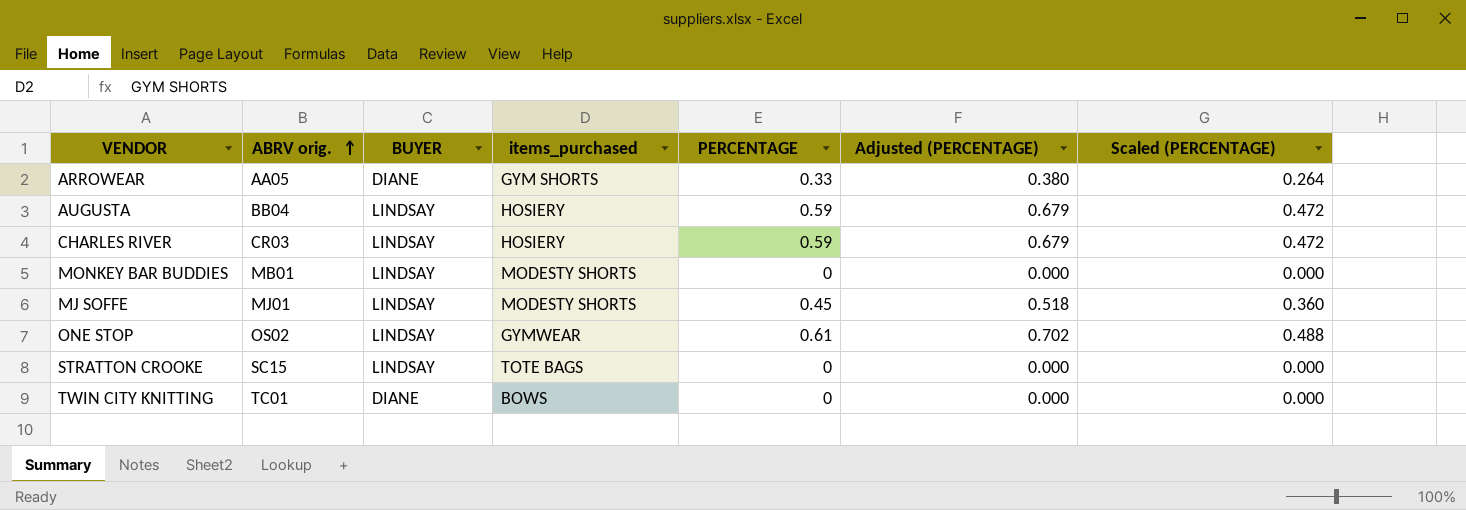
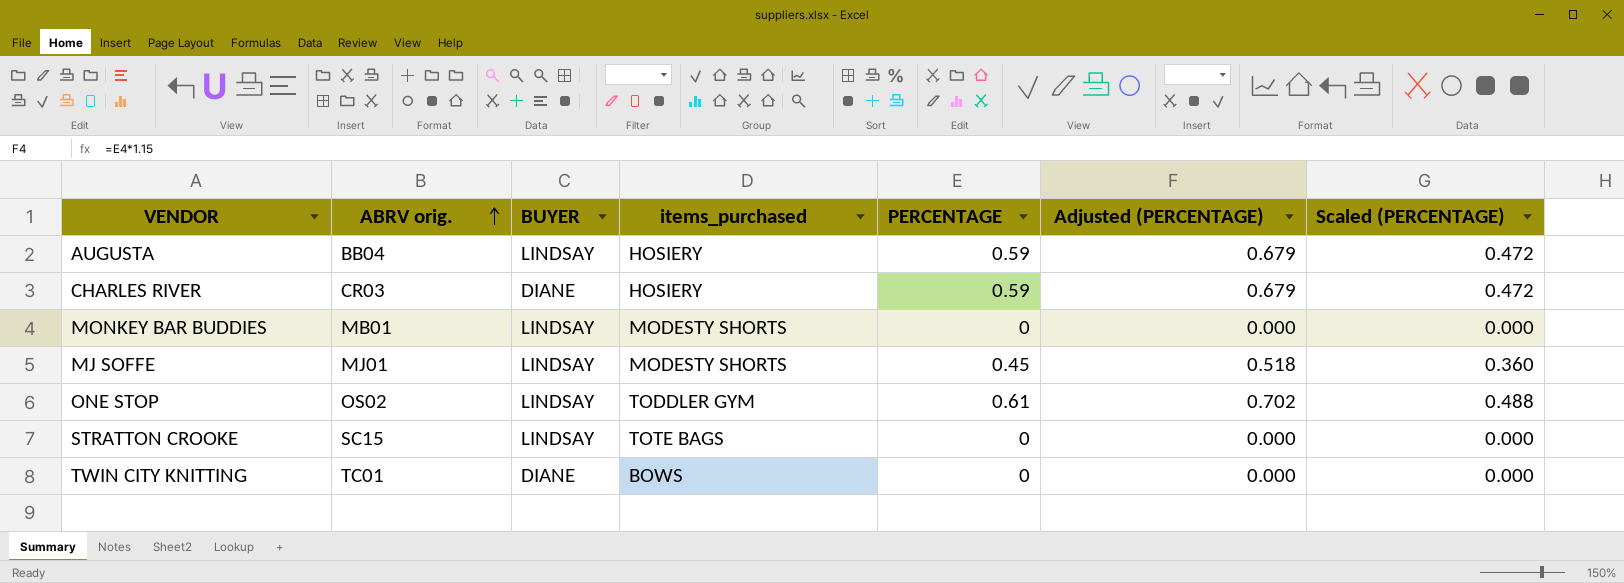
row ARROWEAR: AA05 | DIANE | GYM SHORTS | 0.33 | 0.380 | 0.264 -> none
CHARLES RIVER | BUYER: LINDSAY -> DIANE
ONE STOP | items_purchased: GYMWEAR -> TODDLER GYM

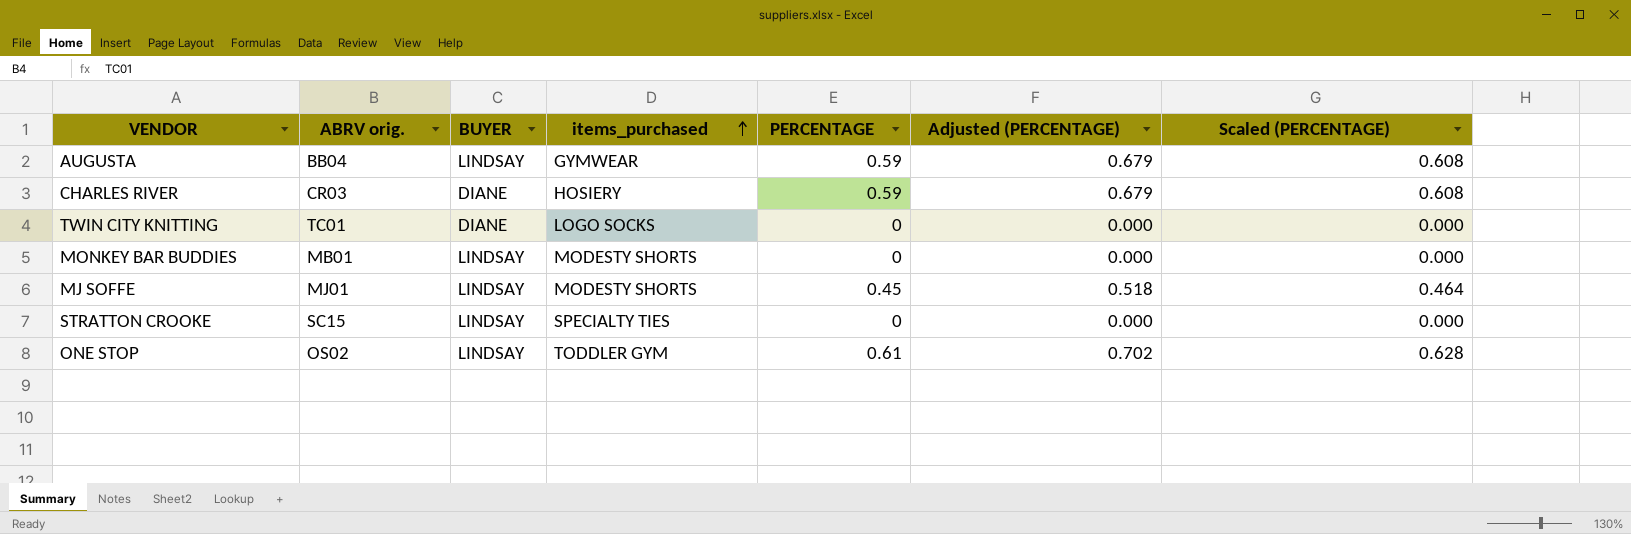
row order: ABRV orig. ascending -> items_purchased ascending
column Scaled (PERCENTAGE) | formula: [PERCENTAGE] * 0.8 -> [PERCENTAGE] * 1.03
AUGUSTA | items_purchased: HOSIERY -> GYMWEAR
TWIN CITY KNITTING | items_purchased: BOWS -> LOGO SOCKS
STRATTON CROOKE | items_purchased: TOTE BAGS -> SPECIALTY TIES

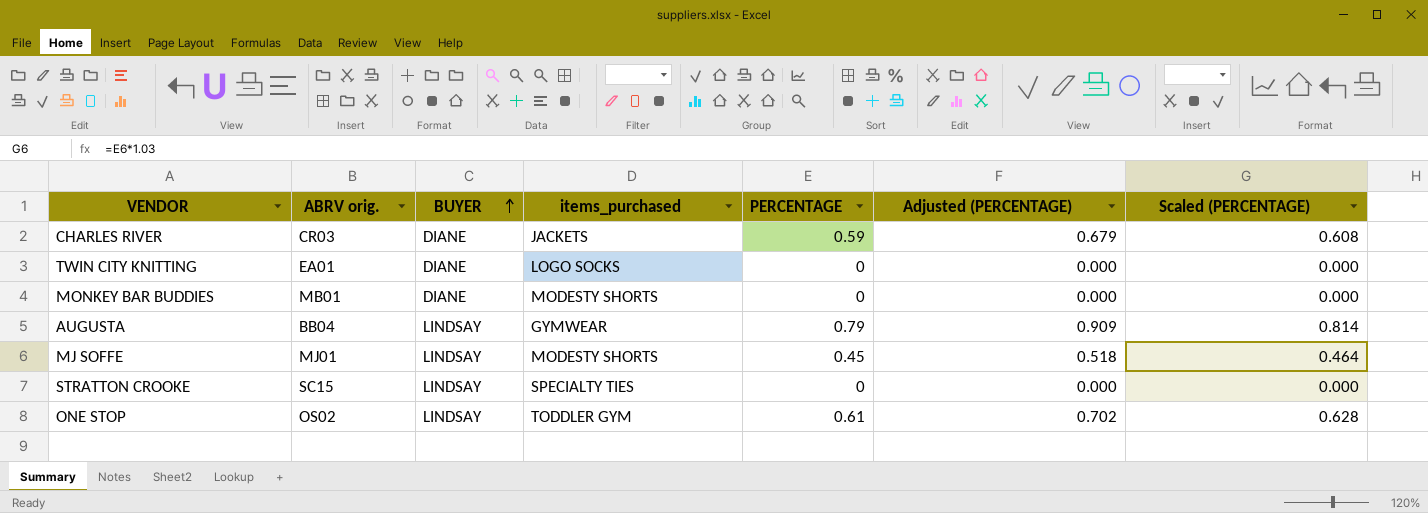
row order: items_purchased ascending -> BUYER ascending
CHARLES RIVER | items_purchased: HOSIERY -> JACKETS
TWIN CITY KNITTING | ABRV orig.: TC01 -> EA01
MONKEY BAR BUDDIES | BUYER: LINDSAY -> DIANE
AUGUSTA | PERCENTAGE: 0.59 -> 0.79
AUGUSTA | Adjusted (PERCENTAGE): 0.679 -> 0.909
AUGUSTA | Scaled (PERCENTAGE): 0.608 -> 0.814

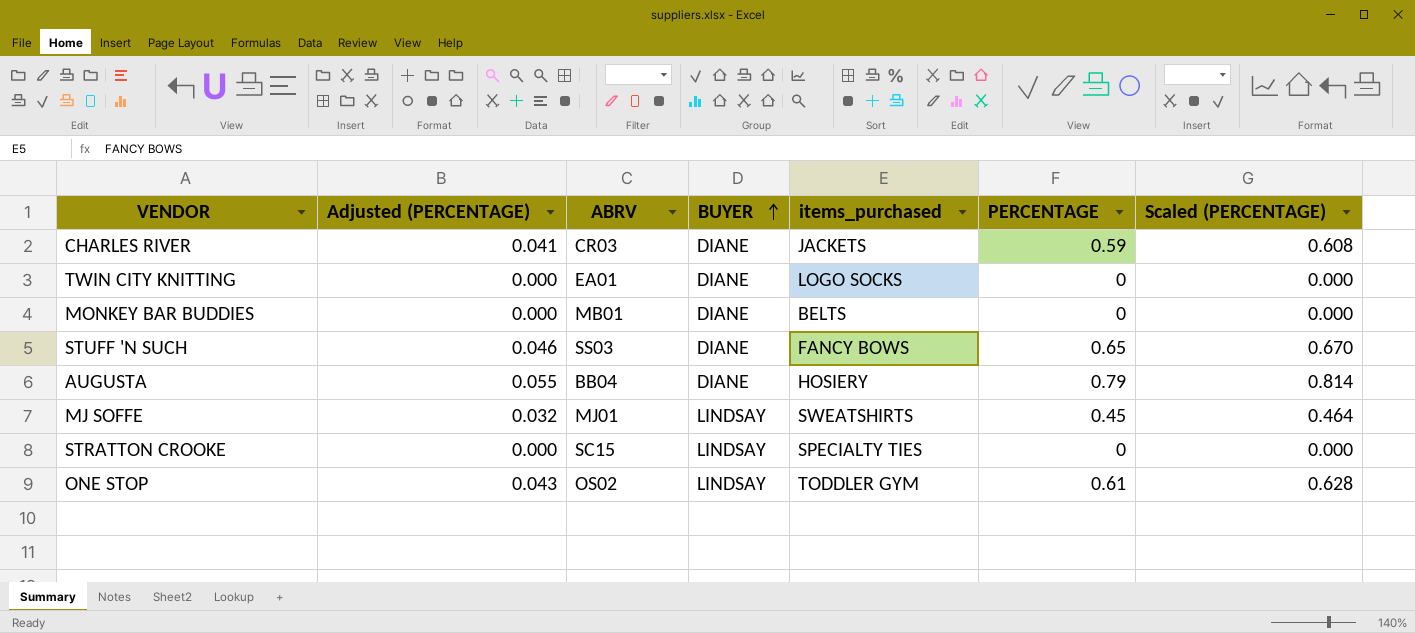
column Adjusted (PERCENTAGE) | formula: [PERCENTAGE] * 1.15 -> [PERCENTAGE] * 0.07
column Adjusted (PERCENTAGE) | position: 6 -> 2
column name: ABRV orig. -> ABRV
MONKEY BAR BUDDIES | items_purchased: MODESTY SHORTS -> BELTS
row STUFF 'N SUCH: none -> 0.046 | SS03 | DIANE | FANCY BOWS | 0.65 | 0.670
AUGUSTA | BUYER: LINDSAY -> DIANE
AUGUSTA | items_purchased: GYMWEAR -> HOSIERY
MJ SOFFE | items_purchased: MODESTY SHORTS -> SWEATSHIRTS

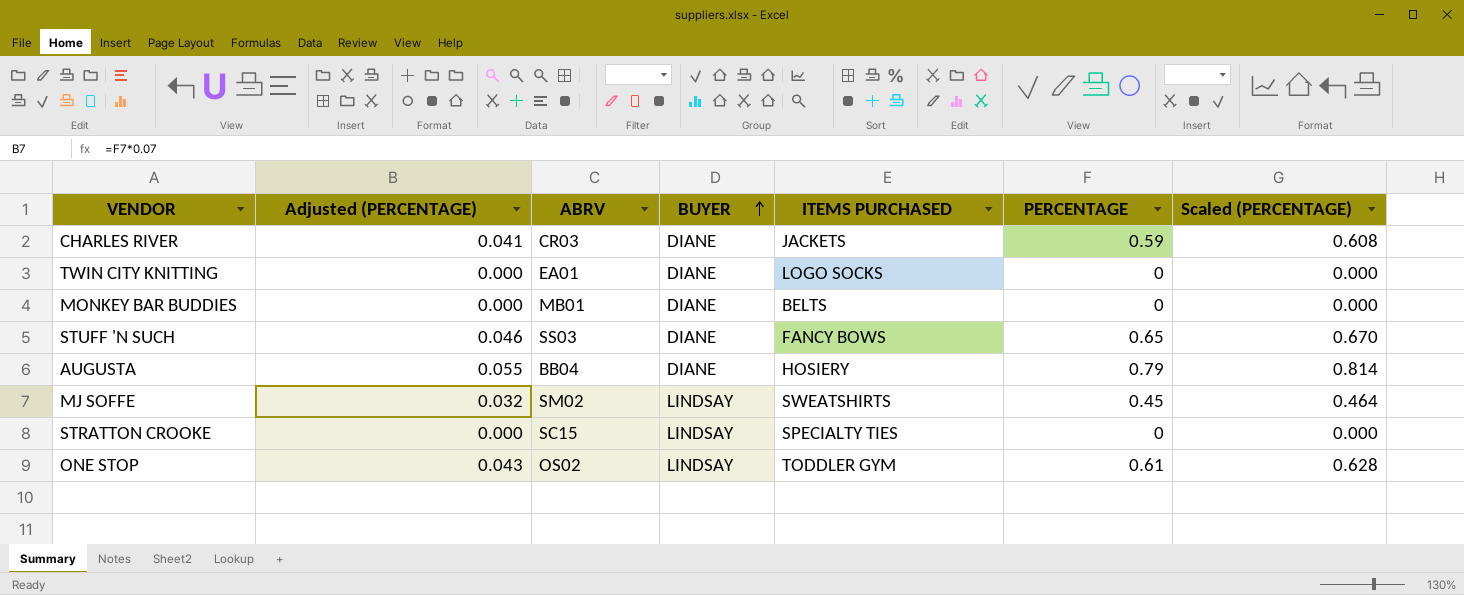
column name: items_purchased -> ITEMS PURCHASED
MJ SOFFE | ABRV: MJ01 -> SM02

